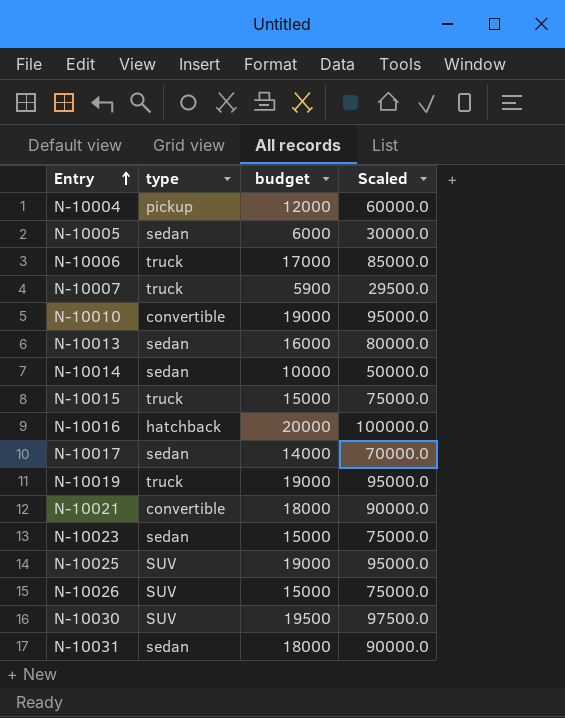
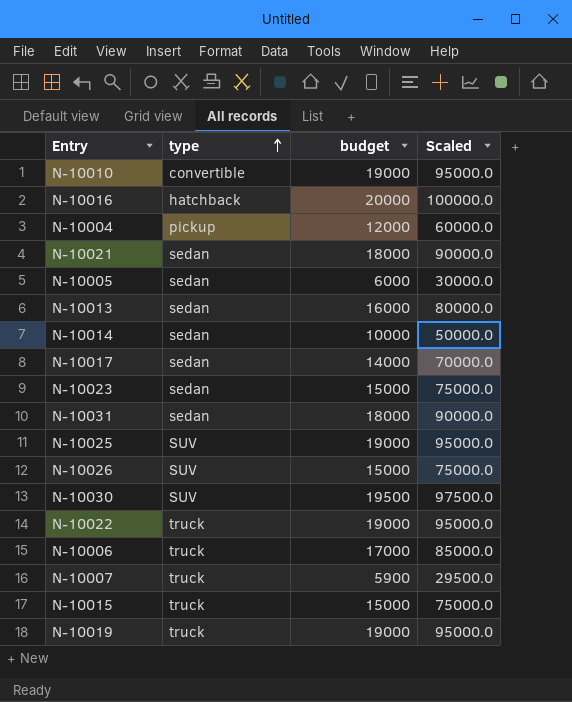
row order: Entry ascending -> type ascending
N-10021 | type: convertible -> sedan
row N-10022: none -> truck | 19000 | 95000.0

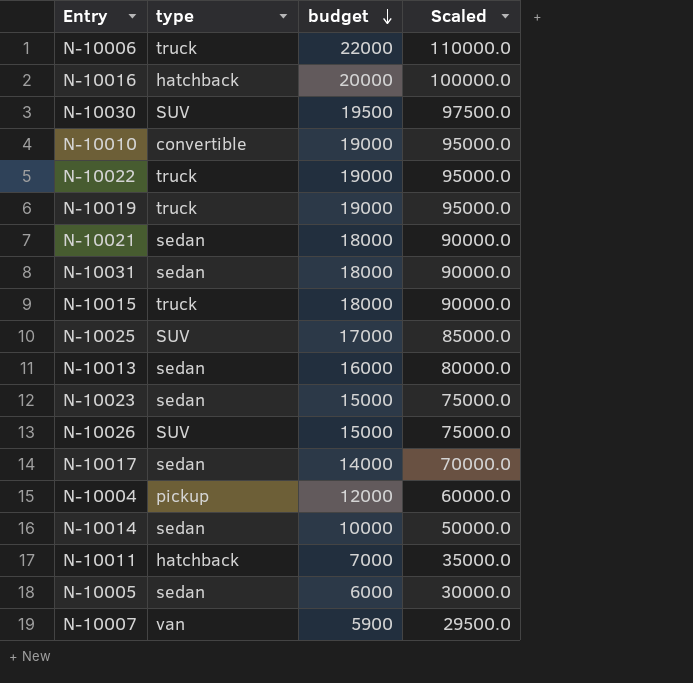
row order: type ascending -> budget descending
N-10006 | budget: 17000 -> 22000
N-10006 | Scaled: 85000.0 -> 110000.0
N-10015 | budget: 15000 -> 18000
N-10015 | Scaled: 75000.0 -> 90000.0
N-10025 | budget: 19000 -> 17000
N-10025 | Scaled: 95000.0 -> 85000.0
row N-10011: none -> hatchback | 7000 | 35000.0
N-10007 | type: truck -> van

